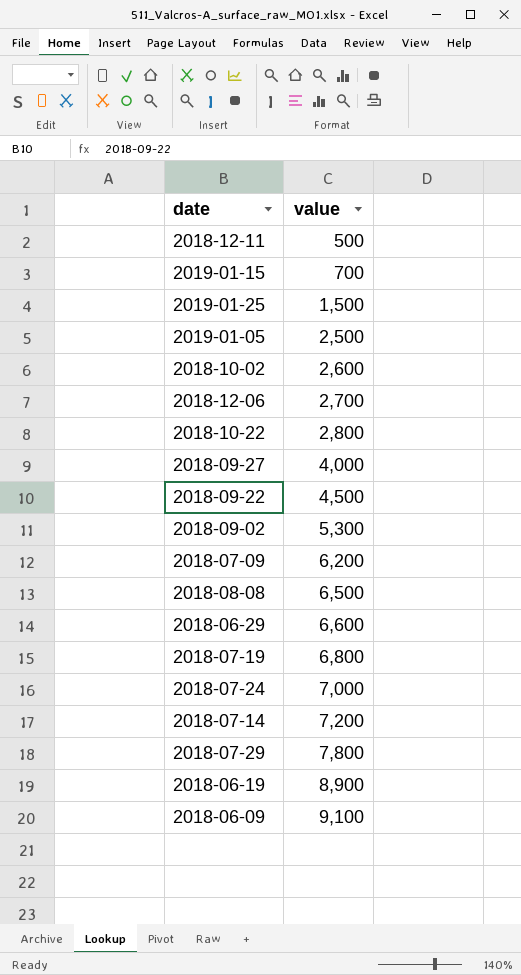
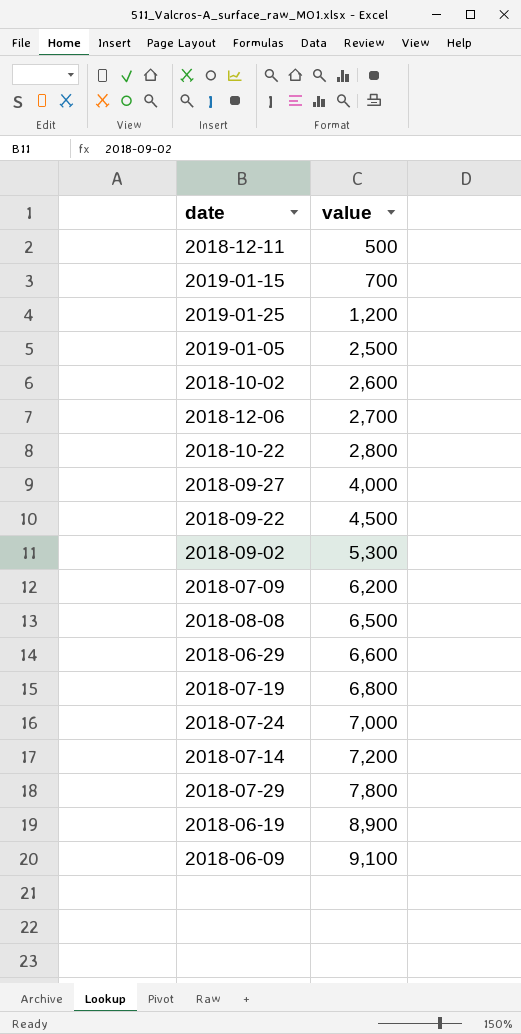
2019-01-25 | value: 1,500 -> 1,200

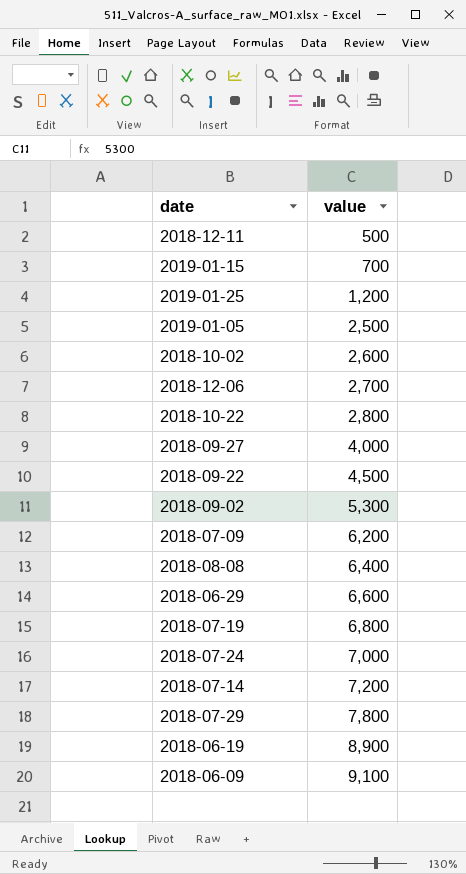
2018-08-08 | value: 6,500 -> 6,400

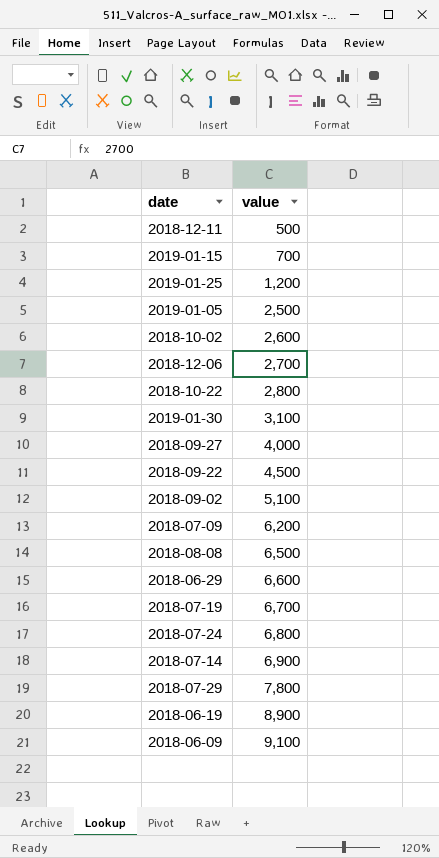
row 2019-01-30: none -> 3,100
2018-09-02 | value: 5,300 -> 5,100
2018-08-08 | value: 6,400 -> 6,500
2018-07-19 | value: 6,800 -> 6,700
2018-07-24 | value: 7,000 -> 6,800
2018-07-14 | value: 7,200 -> 6,900

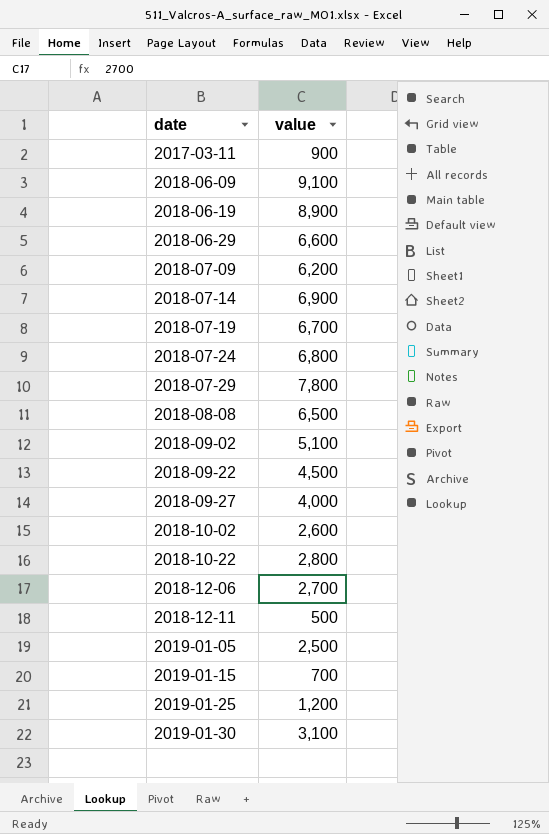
row order: value ascending -> date ascending
row 2017-03-11: none -> 900

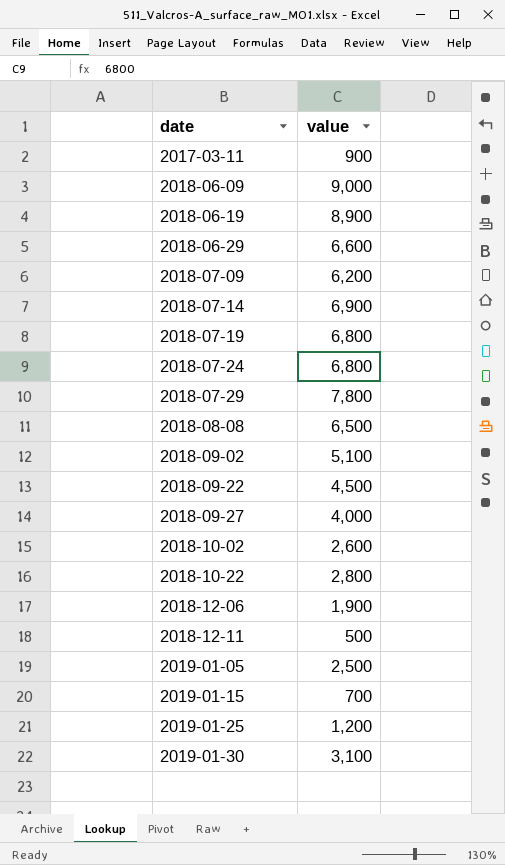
2018-06-09 | value: 9,100 -> 9,000
2018-07-19 | value: 6,700 -> 6,800
2018-12-06 | value: 2,700 -> 1,900

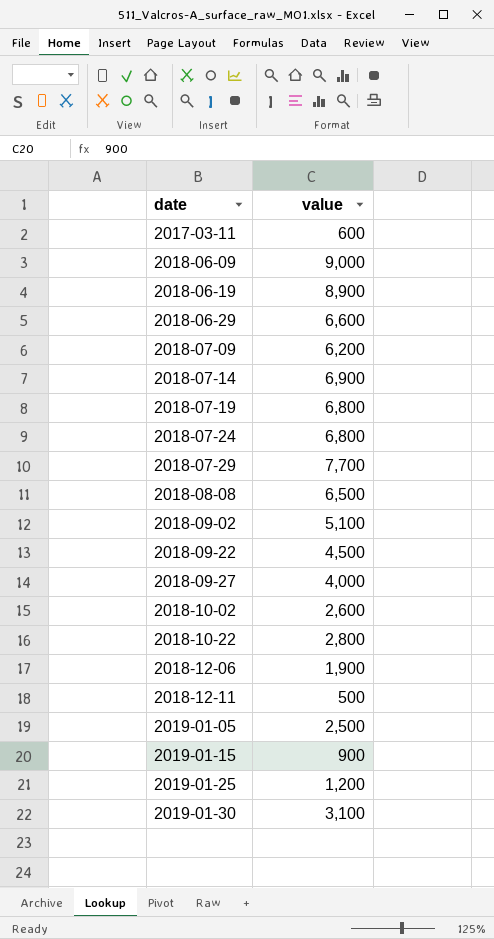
2017-03-11 | value: 900 -> 600
2018-07-29 | value: 7,800 -> 7,700
2019-01-15 | value: 700 -> 900

